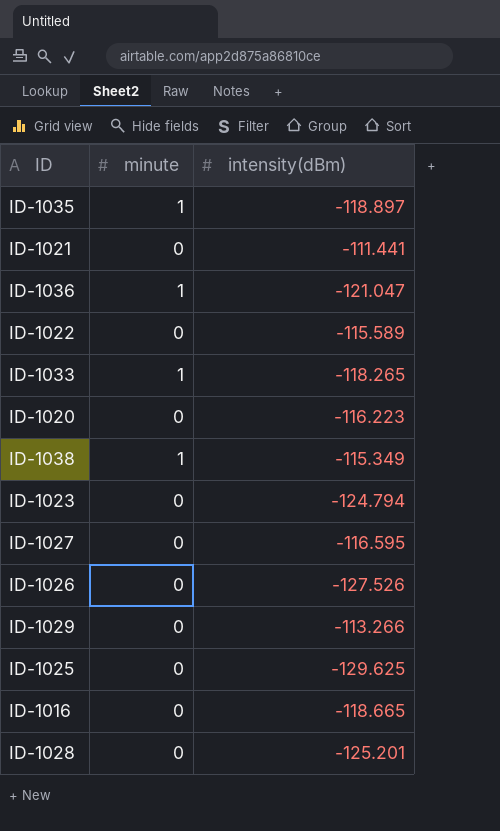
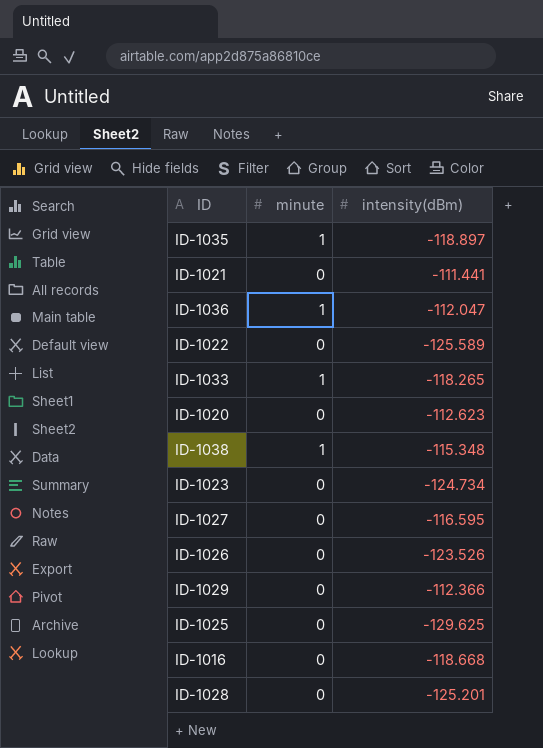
ID-1036 | intensity(dBm): -121.047 -> -112.047
ID-1022 | intensity(dBm): -115.589 -> -125.589
ID-1020 | intensity(dBm): -116.223 -> -112.623
ID-1038 | intensity(dBm): -115.349 -> -115.348
ID-1023 | intensity(dBm): -124.794 -> -124.734
ID-1026 | intensity(dBm): -127.526 -> -123.526
ID-1029 | intensity(dBm): -113.266 -> -112.366
ID-1016 | intensity(dBm): -118.665 -> -118.668

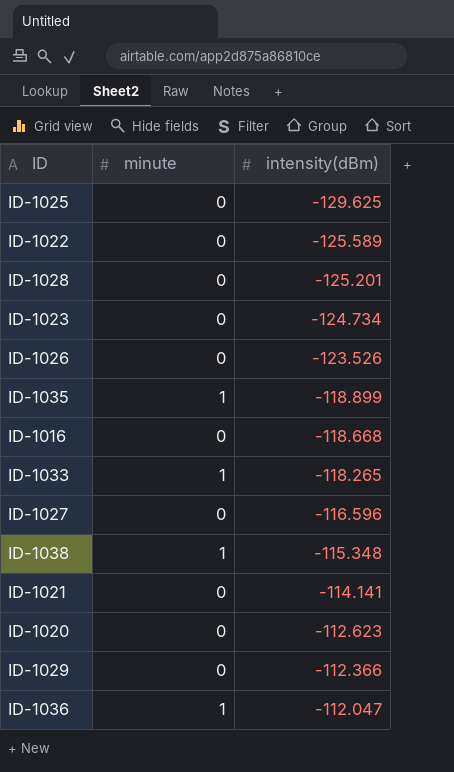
row order: none -> intensity(dBm) ascending
ID-1035 | intensity(dBm): -118.897 -> -118.899
ID-1027 | intensity(dBm): -116.595 -> -116.596
ID-1021 | intensity(dBm): -111.441 -> -114.141

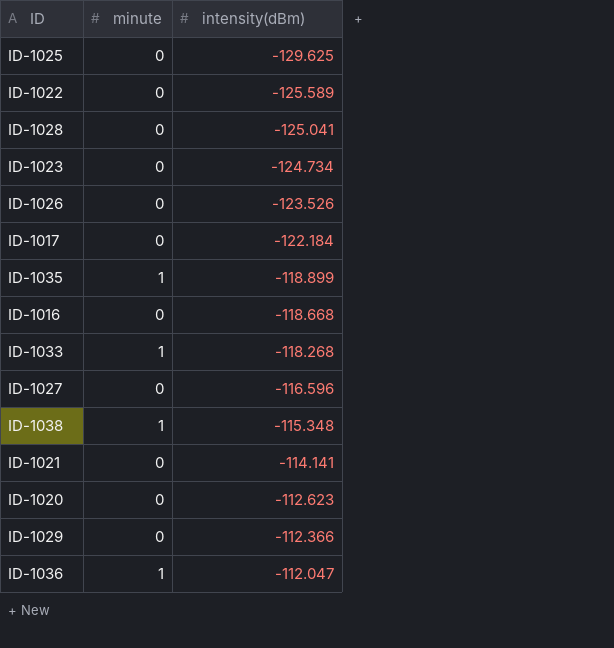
ID-1028 | intensity(dBm): -125.201 -> -125.041
row ID-1017: none -> 0 | -122.184
ID-1033 | intensity(dBm): -118.265 -> -118.268

